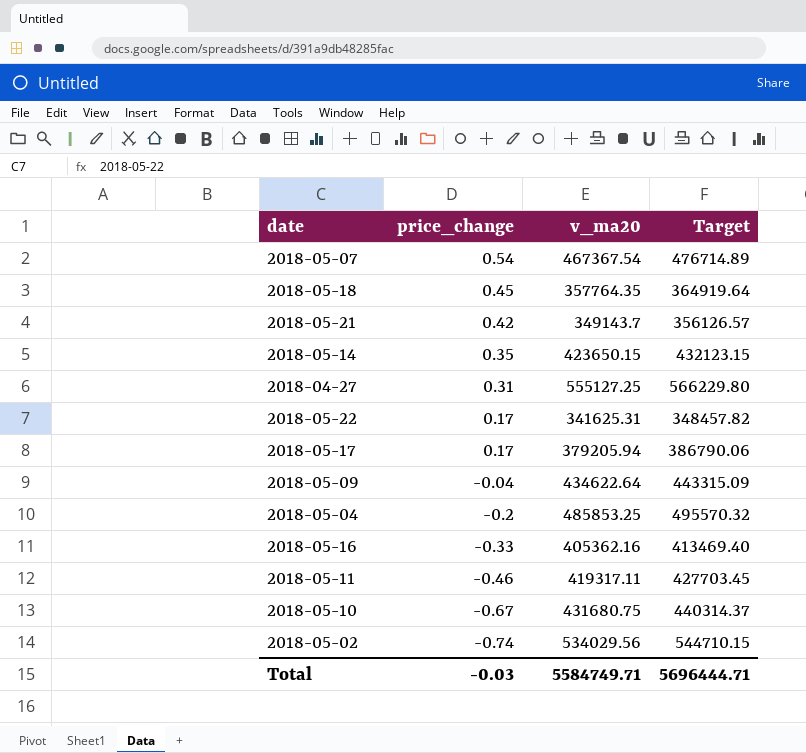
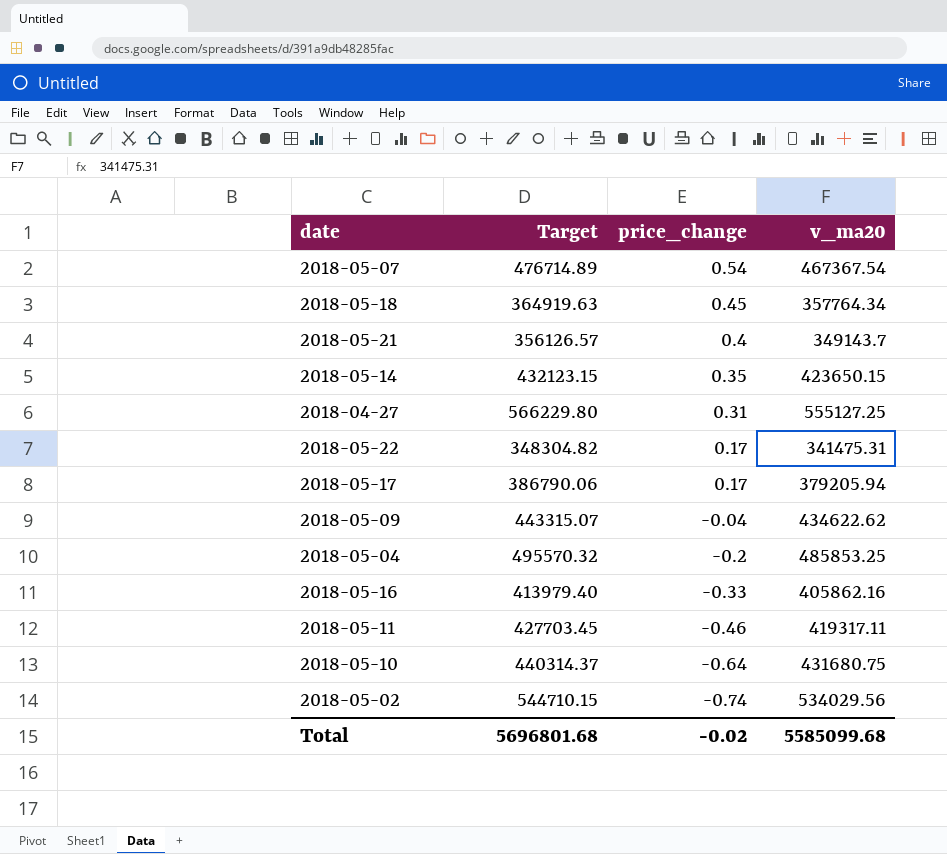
column Target | position: 4 -> 2
2018-05-18 | Target: 364919.64 -> 364919.63
2018-05-18 | v_ma20: 357764.35 -> 357764.34
2018-05-21 | price_change: 0.42 -> 0.4
2018-05-22 | Target: 348457.82 -> 348304.82
2018-05-22 | v_ma20: 341625.31 -> 341475.31
2018-05-09 | Target: 443315.09 -> 443315.07
2018-05-09 | v_ma20: 434622.64 -> 434622.62
2018-05-16 | Target: 413469.40 -> 413979.40
2018-05-16 | v_ma20: 405362.16 -> 405862.16
2018-05-10 | price_change: -0.67 -> -0.64
Total | Target: 5696444.71 -> 5696801.68
Total | price_change: -0.03 -> -0.02
Total | v_ma20: 5584749.71 -> 5585099.68

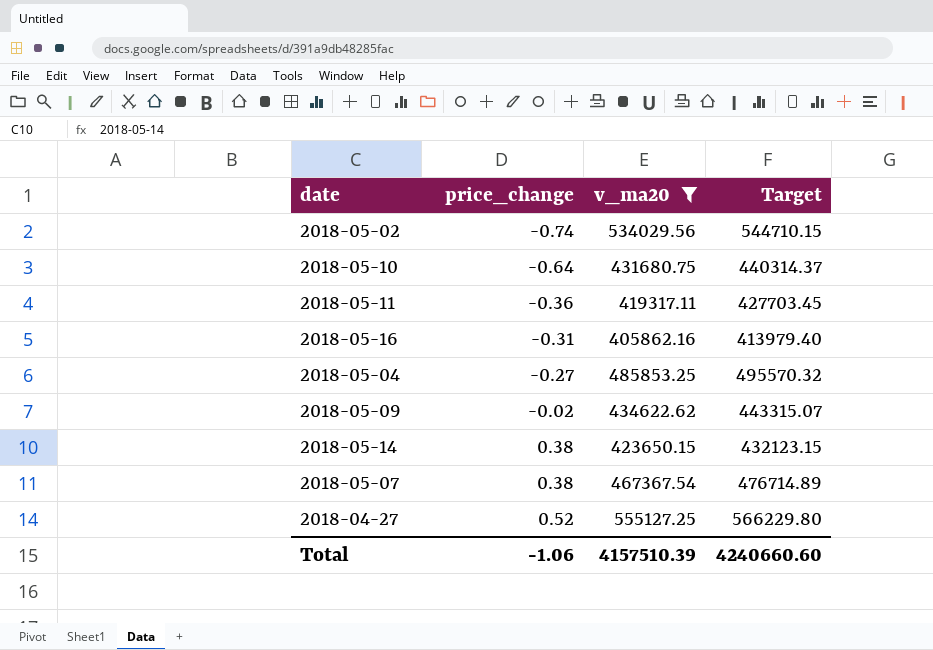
filter: none -> v_ma20 >= 405862.16
row order: price_change descending -> price_change ascending
column Target | position: 2 -> 4
2018-05-11 | price_change: -0.46 -> -0.36
2018-05-16 | price_change: -0.33 -> -0.31
2018-05-04 | price_change: -0.2 -> -0.27
2018-05-09 | price_change: -0.04 -> -0.02
2018-05-14 | price_change: 0.35 -> 0.38
2018-05-07 | price_change: 0.54 -> 0.38
2018-04-27 | price_change: 0.31 -> 0.52
Total | price_change: -0.02 -> -1.06
Total | v_ma20: 5585099.68 -> 4157510.39
Total | Target: 5696801.68 -> 4240660.60

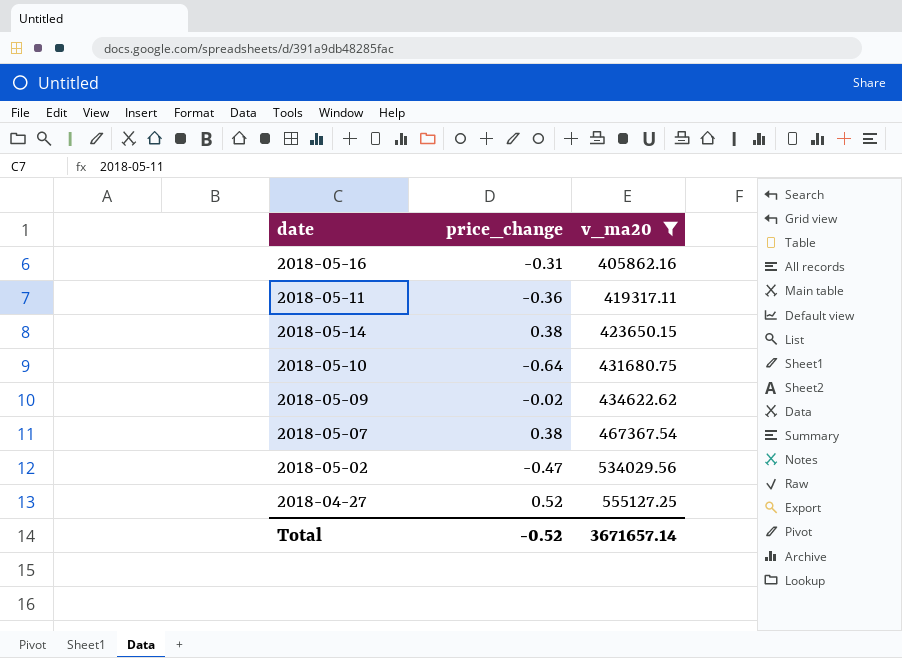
row order: price_change ascending -> v_ma20 ascending
column Target | formula: [v_ma20] * 1.02 -> none
row 2018-05-04: -0.27 | 485853.25 | 495570.32 -> none
2018-05-02 | price_change: -0.74 -> -0.47
Total | price_change: -1.06 -> -0.52
Total | v_ma20: 4157510.39 -> 3671657.14

